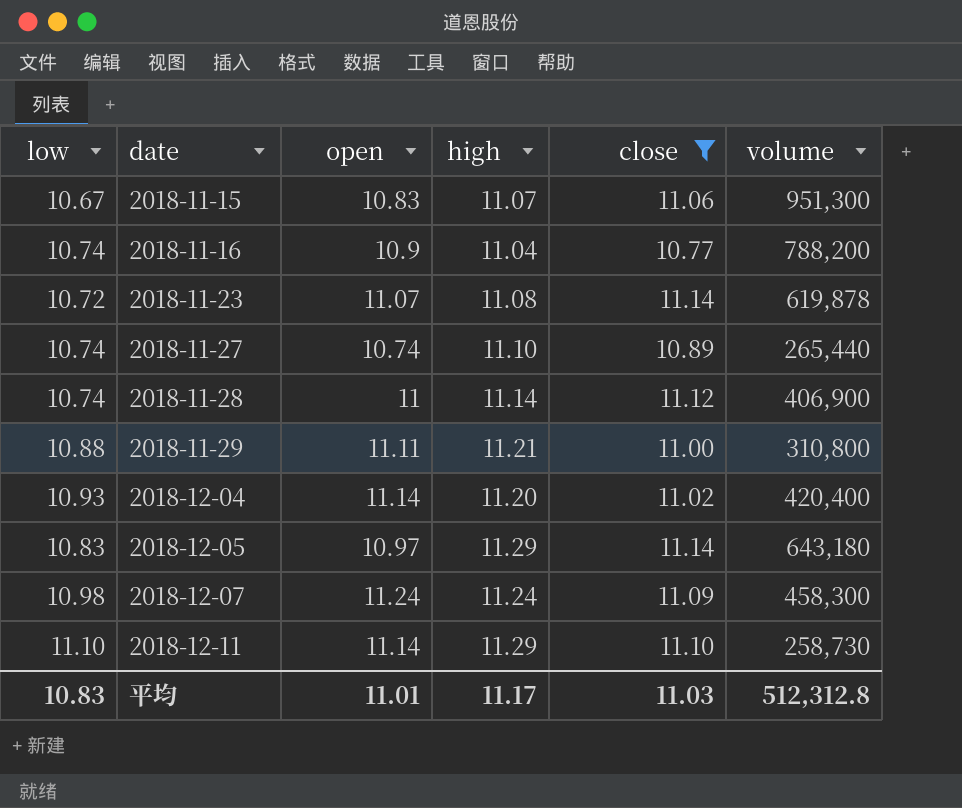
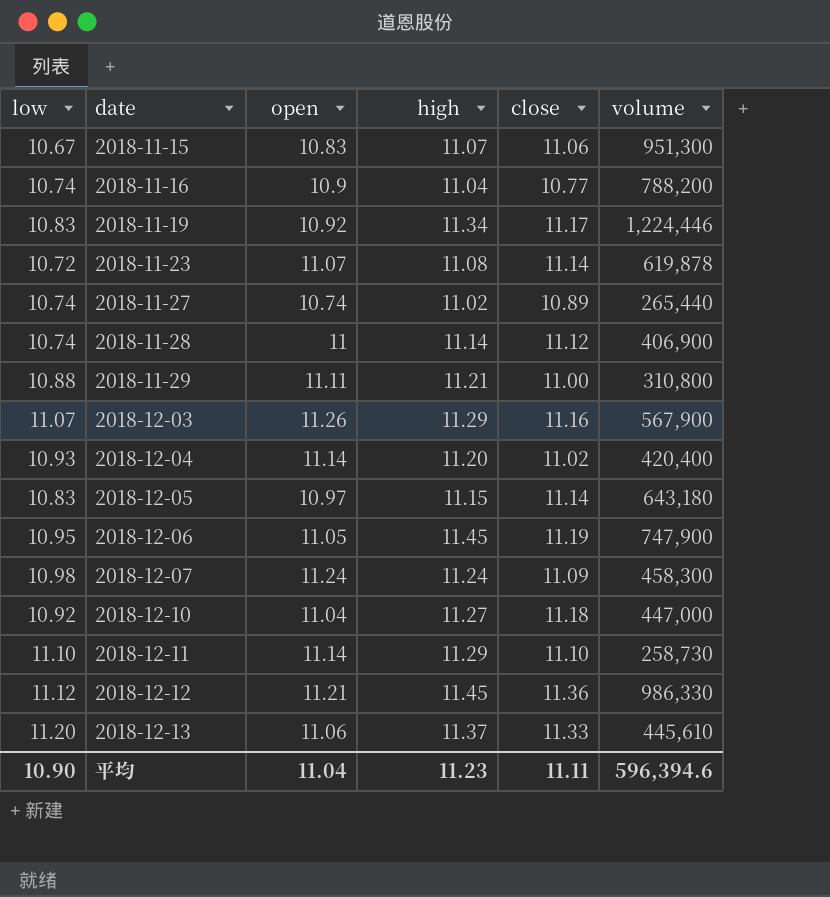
filter: close <= 11.14 -> none
2018-11-27 | high: 11.10 -> 11.02
2018-12-05 | high: 11.29 -> 11.15
平均 | low: 10.83 -> 10.90
平均 | open: 11.01 -> 11.04
平均 | high: 11.17 -> 11.23
平均 | close: 11.03 -> 11.11
平均 | volume: 512,312.8 -> 596,394.6

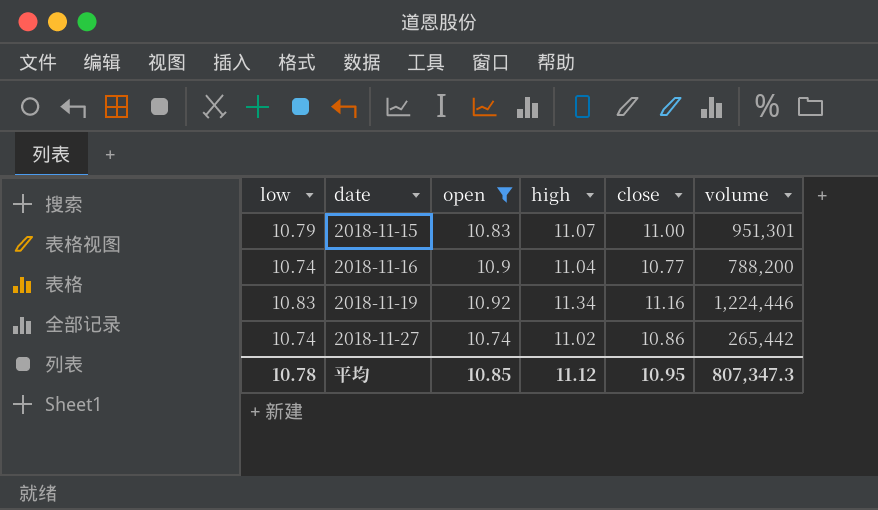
filter: none -> open <= 10.92
2018-11-15 | low: 10.67 -> 10.79
2018-11-15 | close: 11.06 -> 11.00
2018-11-15 | volume: 951,300 -> 951,301
2018-11-19 | close: 11.17 -> 11.16
2018-11-27 | close: 10.89 -> 10.86
2018-11-27 | volume: 265,440 -> 265,442
平均 | low: 10.90 -> 10.78
平均 | open: 11.04 -> 10.85
平均 | high: 11.23 -> 11.12
平均 | close: 11.11 -> 10.95
平均 | volume: 596,394.6 -> 807,347.3

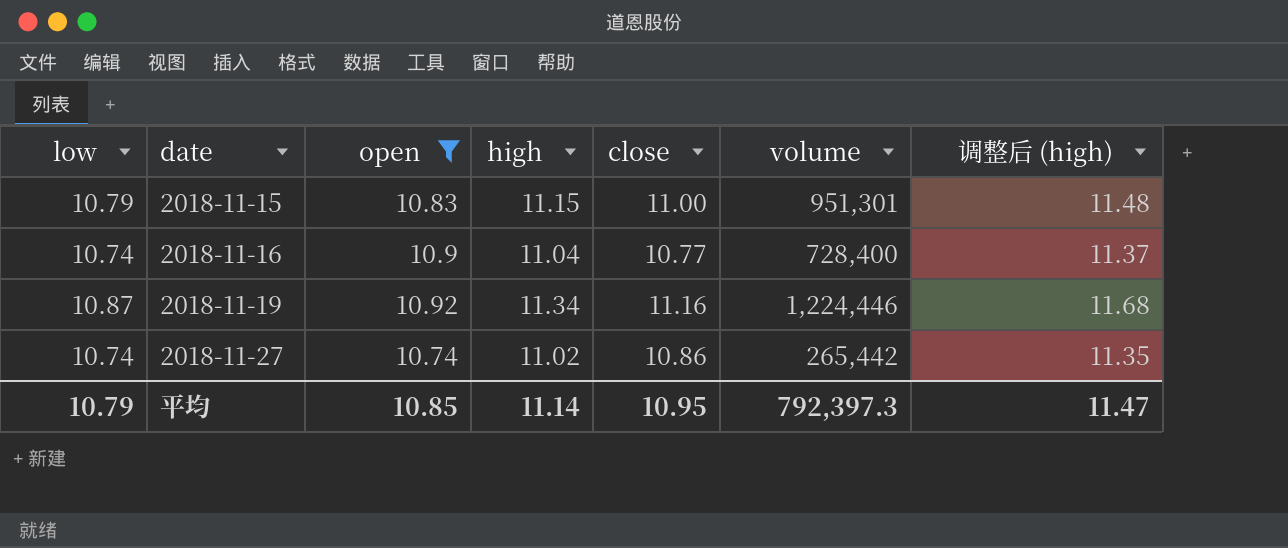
column 调整后 (high) | formula: none -> [high] * 1.03
2018-11-15 | high: 11.07 -> 11.15
2018-11-16 | volume: 788,200 -> 728,400
2018-11-19 | low: 10.83 -> 10.87
平均 | low: 10.78 -> 10.79
平均 | high: 11.12 -> 11.14
平均 | volume: 807,347.3 -> 792,397.3

